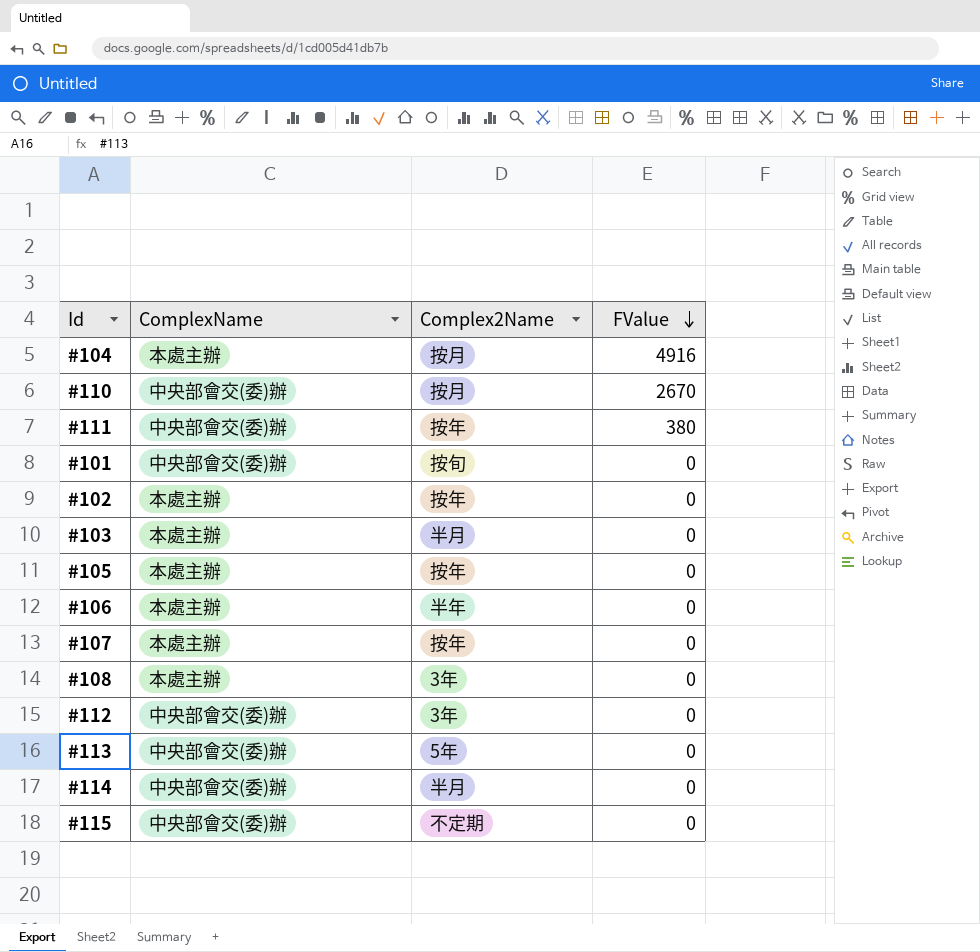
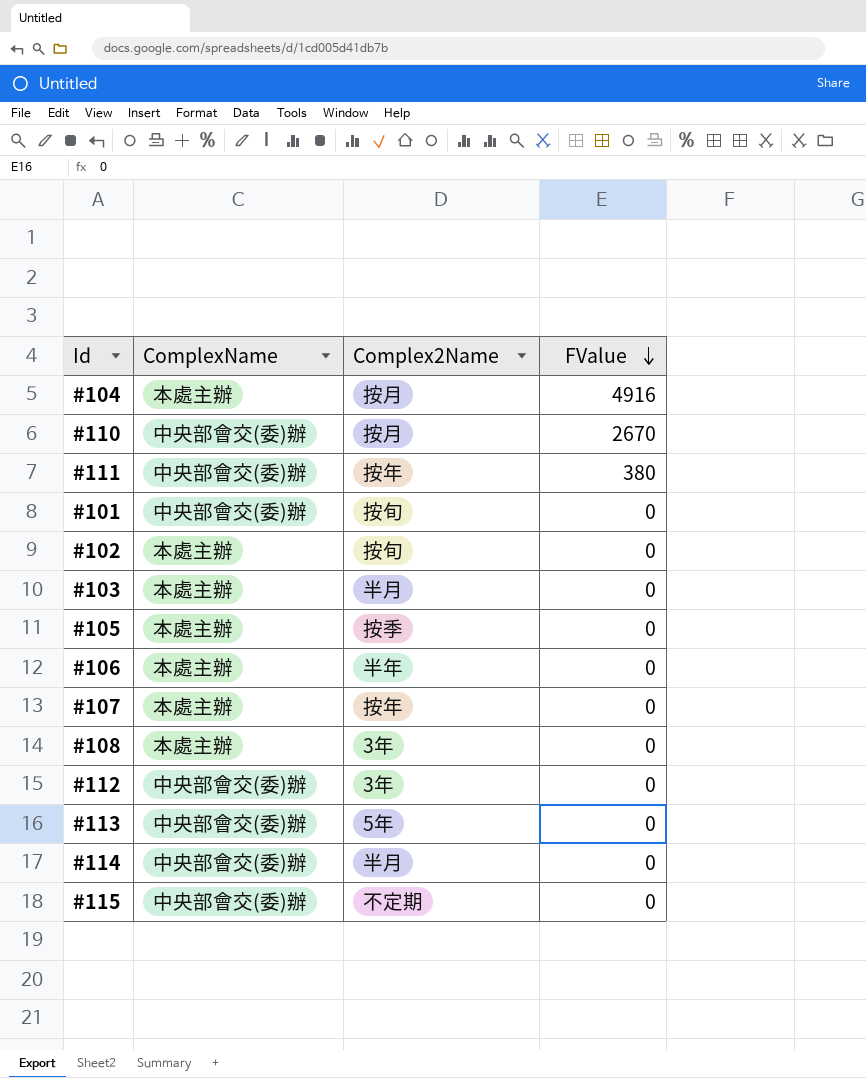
#102 | Complex2Name: 按年 -> 按旬
#105 | Complex2Name: 按年 -> 按季

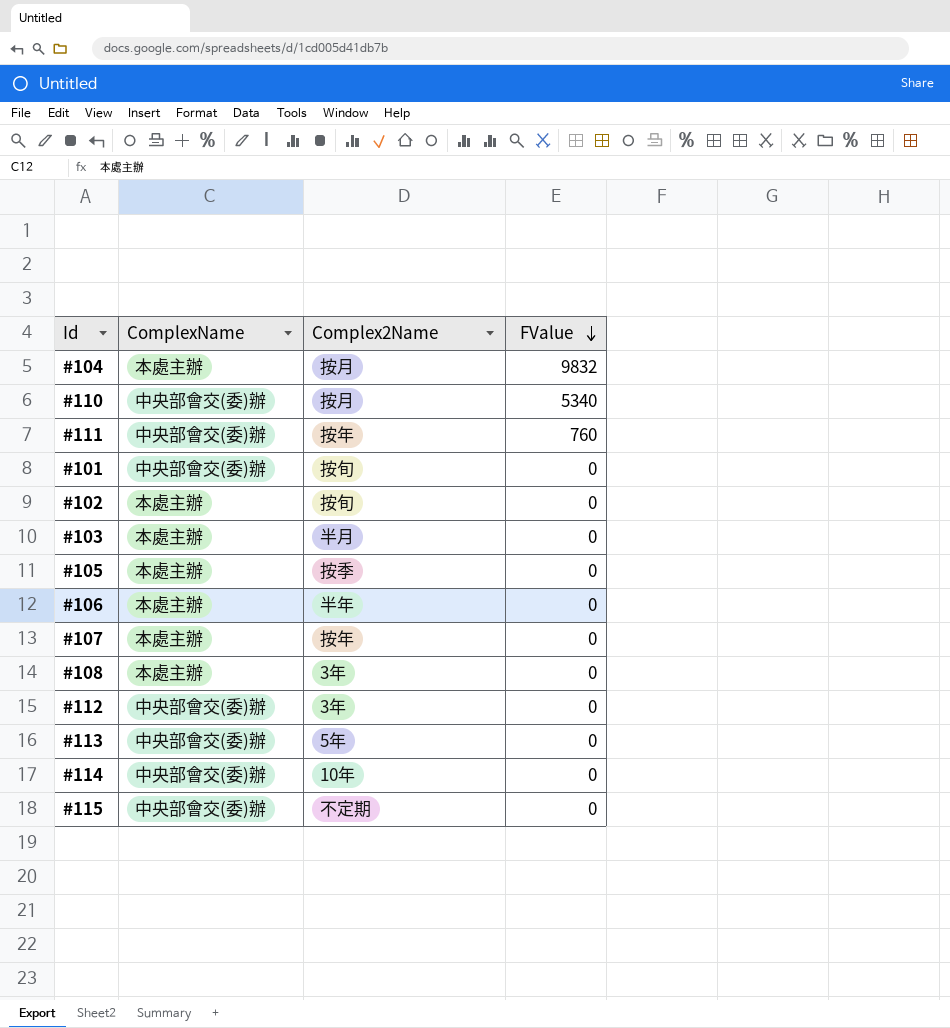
#104 | FValue: 4916 -> 9832
#110 | FValue: 2670 -> 5340
#111 | FValue: 380 -> 760
#114 | Complex2Name: 半月 -> 10年

